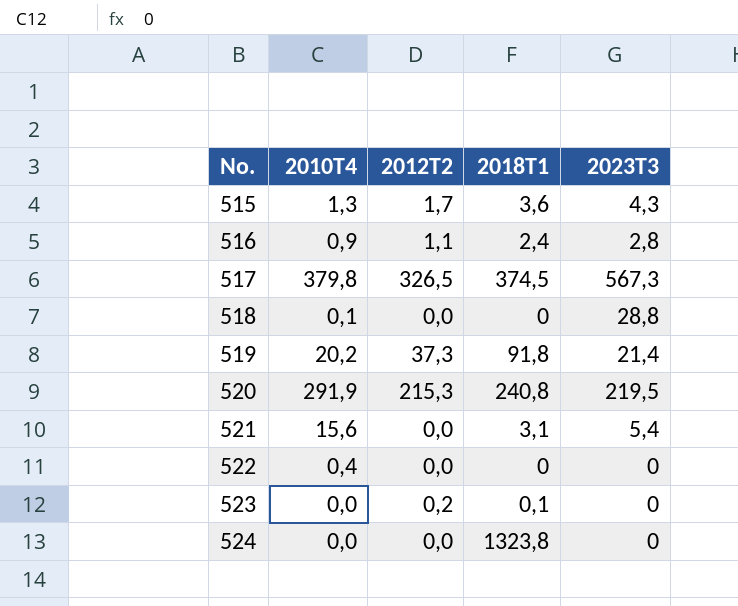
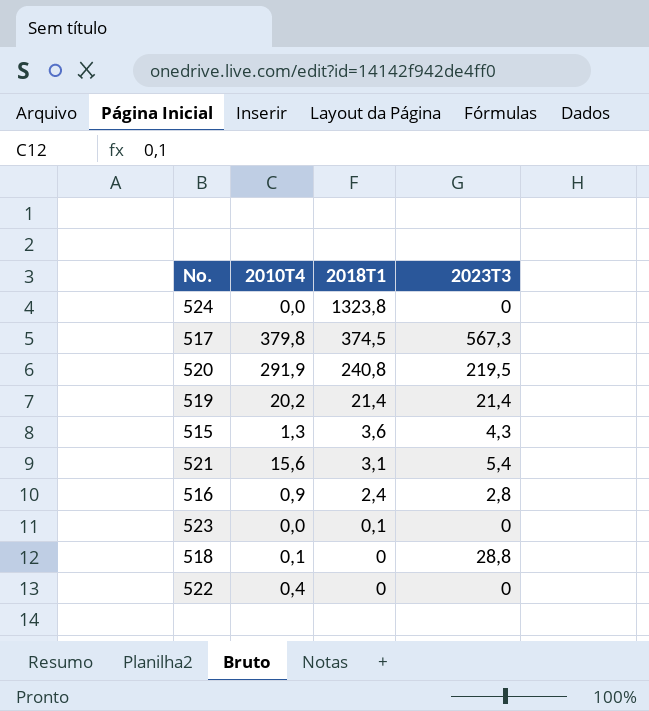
row order: No. ascending -> 2018T1 descending
column 2012T2 | position: 3 -> none
519 | 2018T1: 91,8 -> 21,4

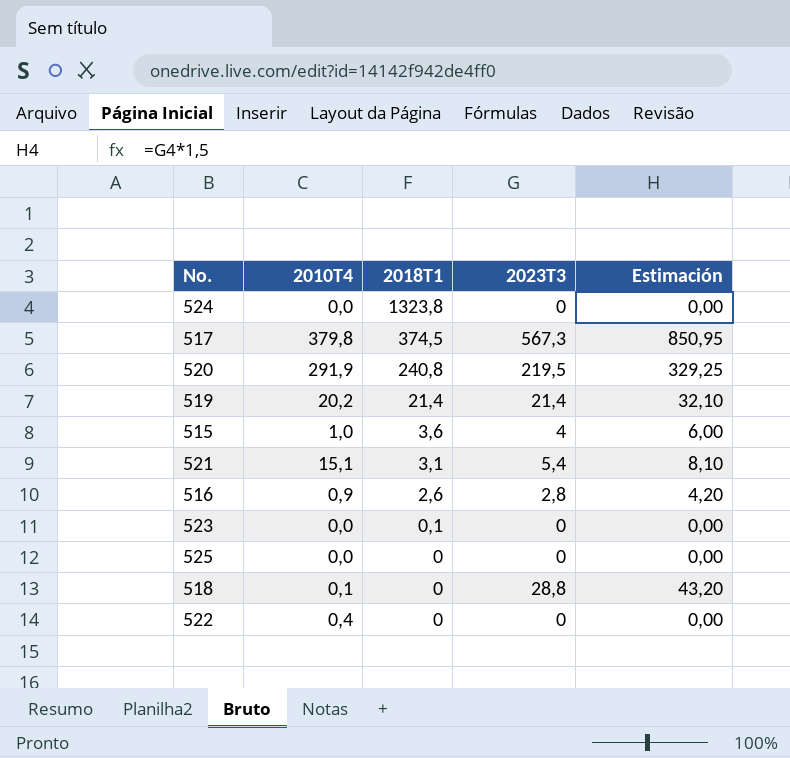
column Estimación | formula: none -> [2023T3] * 1,5
515 | 2010T4: 1,3 -> 1,0
515 | 2023T3: 4,3 -> 4
521 | 2010T4: 15,6 -> 15,1
516 | 2018T1: 2,4 -> 2,6
row 525: none -> 0,0 | 0 | 0 | 0,00

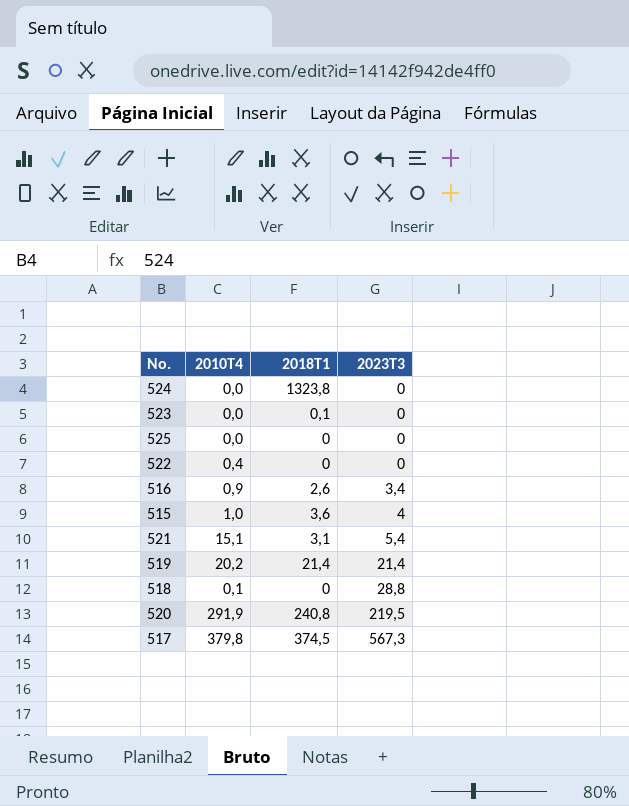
row order: 2018T1 descending -> 2023T3 ascending
column Estimación | formula: [2023T3] * 1,5 -> none
516 | 2023T3: 2,8 -> 3,4

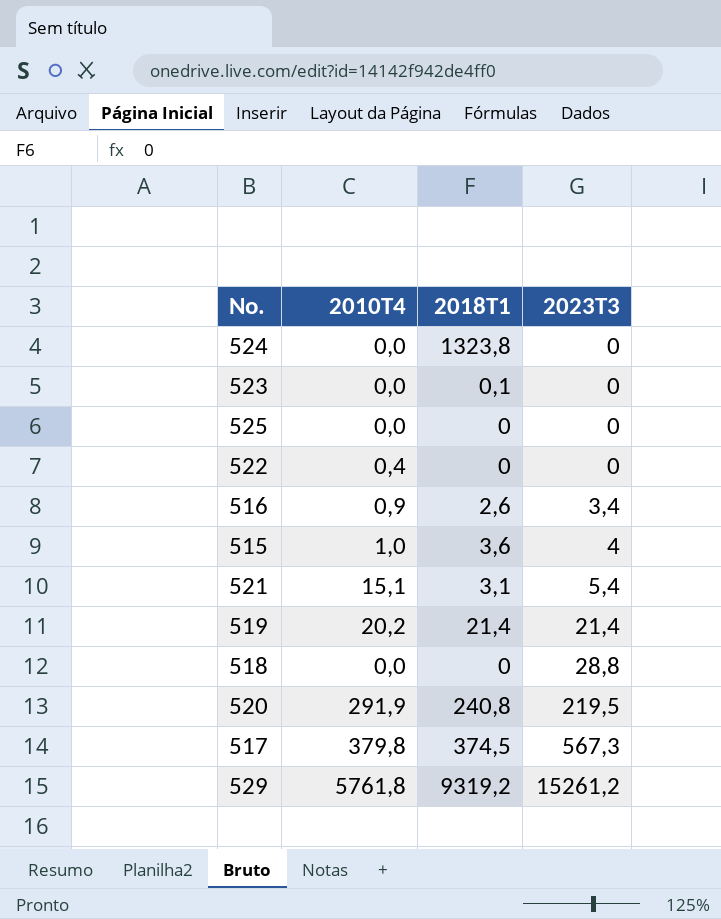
518 | 2010T4: 0,1 -> 0,0
row 529: none -> 5761,8 | 9319,2 | 15261,2

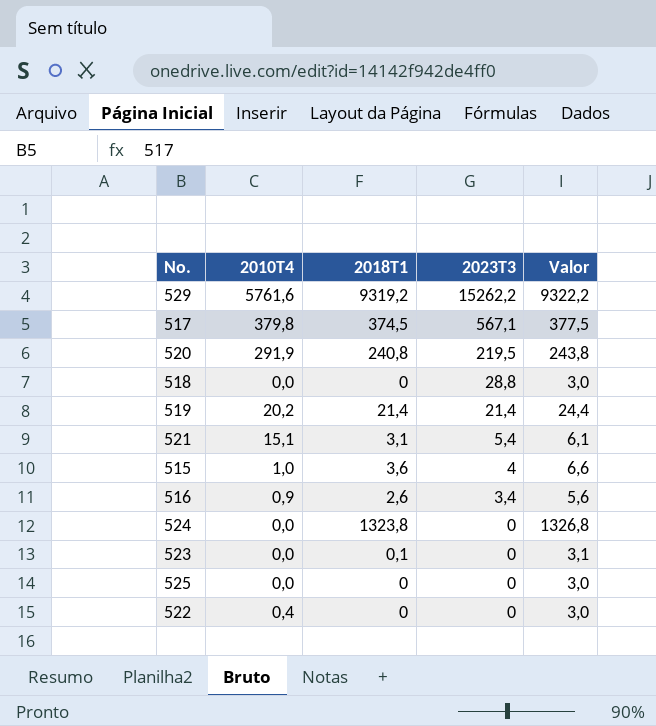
row order: 2023T3 ascending -> 2023T3 descending
column Valor | formula: none -> [2018T1] + 3
529 | 2010T4: 5761,8 -> 5761,6
529 | 2023T3: 15261,2 -> 15262,2
517 | 2023T3: 567,3 -> 567,1

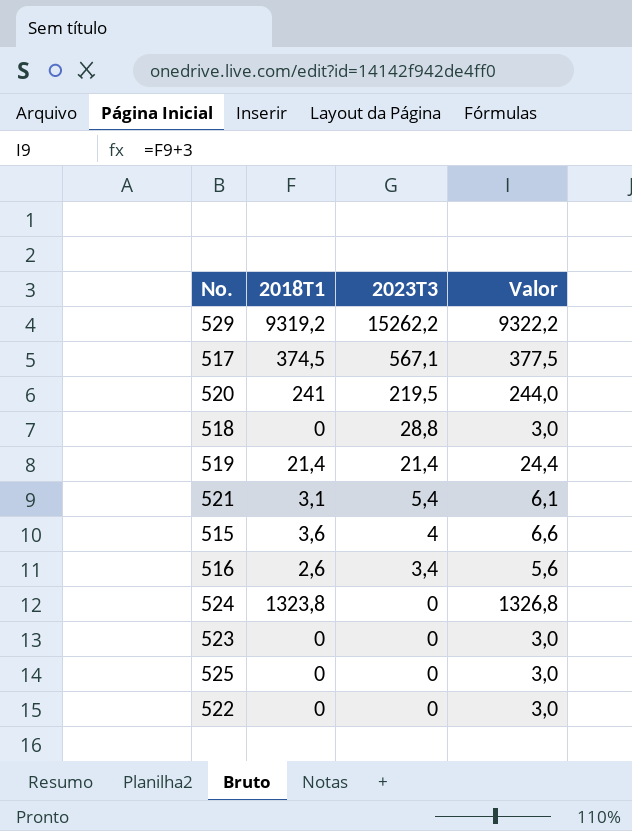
column 2010T4 | position: 2 -> none
520 | 2018T1: 240,8 -> 241
520 | Valor: 243,8 -> 244,0
523 | 2018T1: 0,1 -> 0
523 | Valor: 3,1 -> 3,0

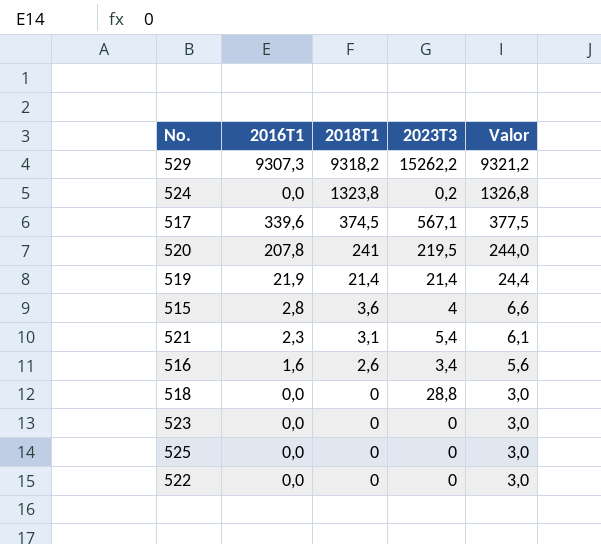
row order: 2023T3 descending -> 2018T1 descending
column 2016T1 | position: none -> 2
529 | 2018T1: 9319,2 -> 9318,2
529 | Valor: 9322,2 -> 9321,2
524 | 2023T3: 0 -> 0,2

